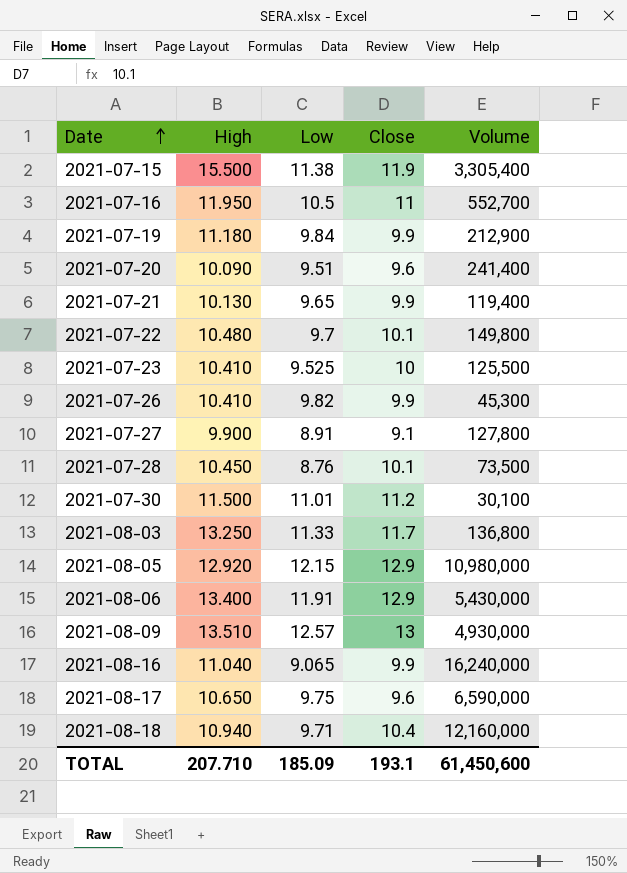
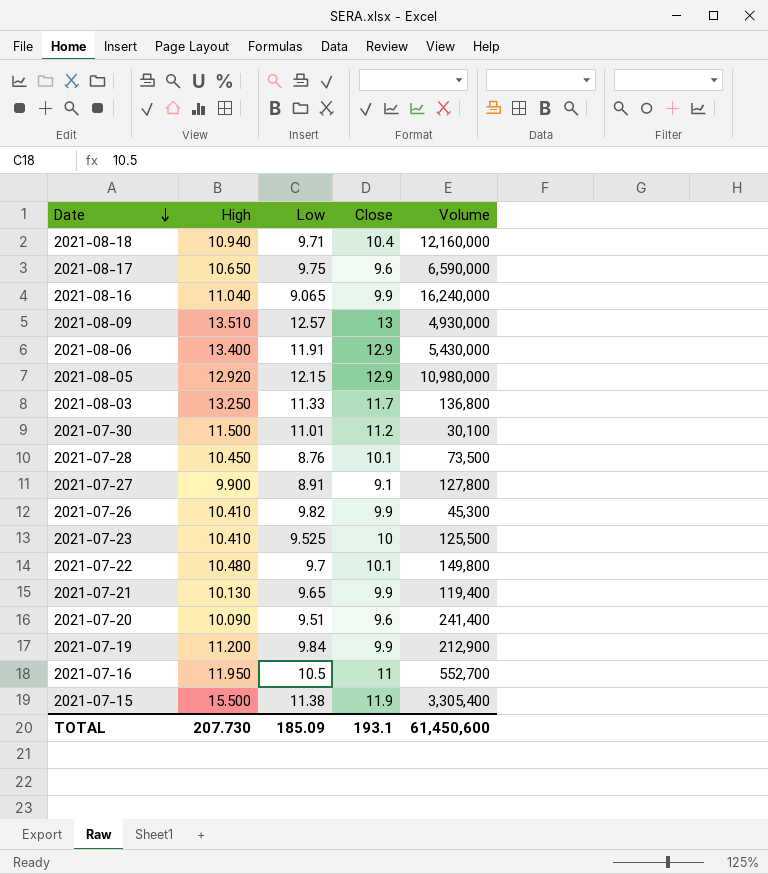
row order: Date ascending -> Date descending
2021-07-19 | High: 11.180 -> 11.200
TOTAL | High: 207.710 -> 207.730

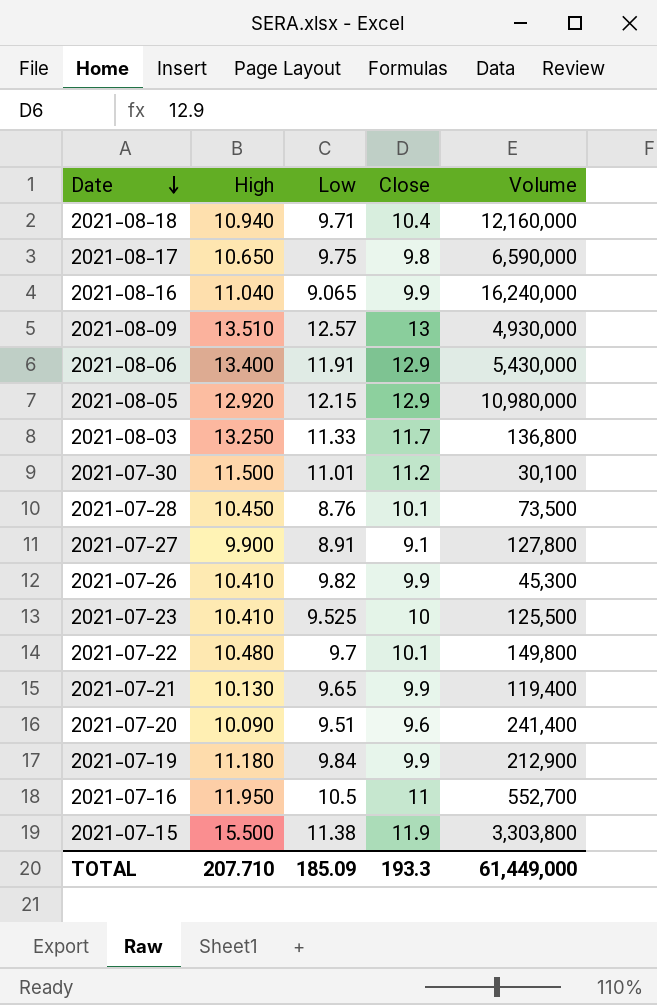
2021-08-17 | Close: 9.6 -> 9.8
2021-07-19 | High: 11.200 -> 11.180
2021-07-15 | Volume: 3,305,400 -> 3,303,800
TOTAL | High: 207.730 -> 207.710
TOTAL | Close: 193.1 -> 193.3
TOTAL | Volume: 61,450,600 -> 61,449,000

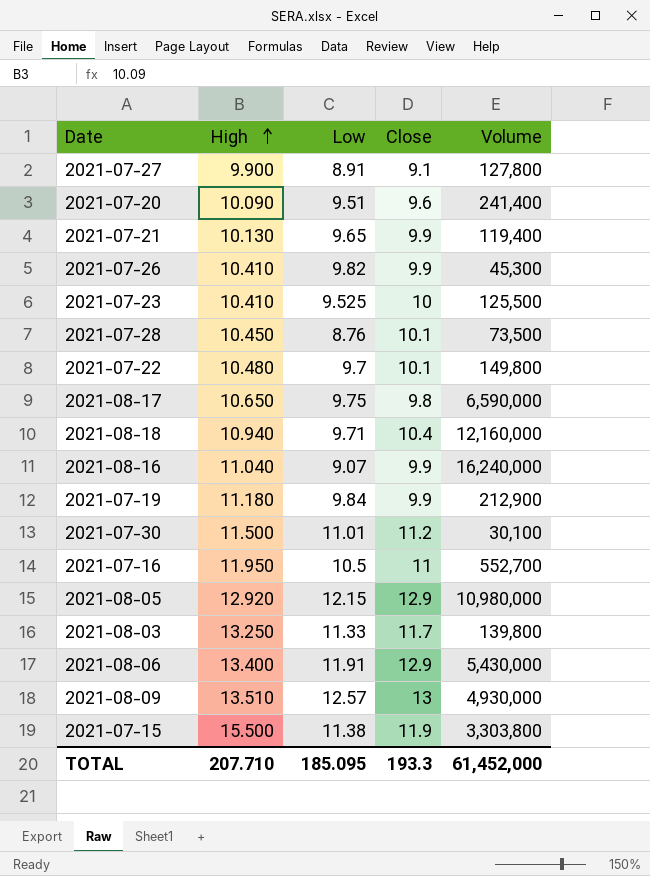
row order: Date descending -> High ascending
2021-08-16 | Low: 9.065 -> 9.07
2021-08-03 | Volume: 136,800 -> 139,800
TOTAL | Low: 185.09 -> 185.095
TOTAL | Volume: 61,449,000 -> 61,452,000

